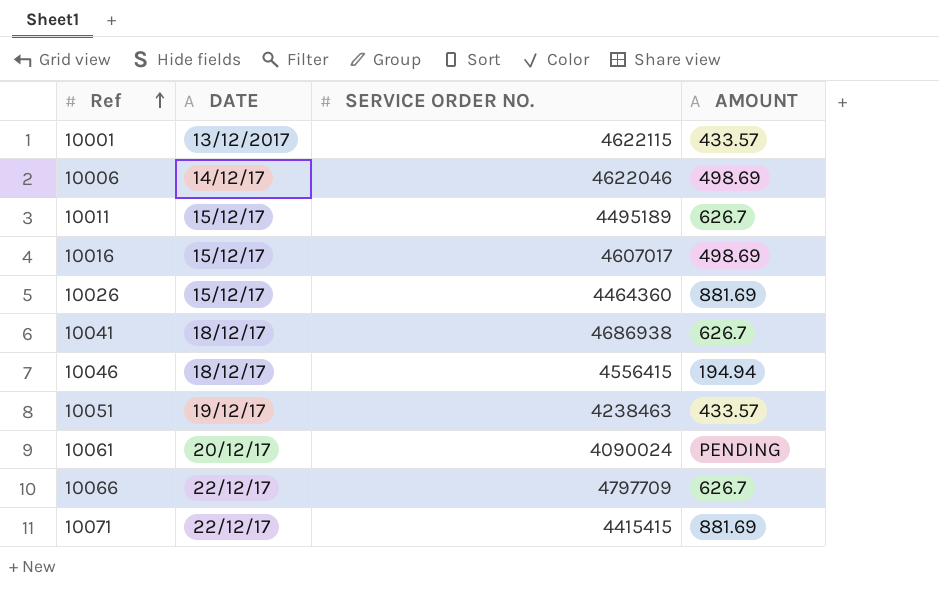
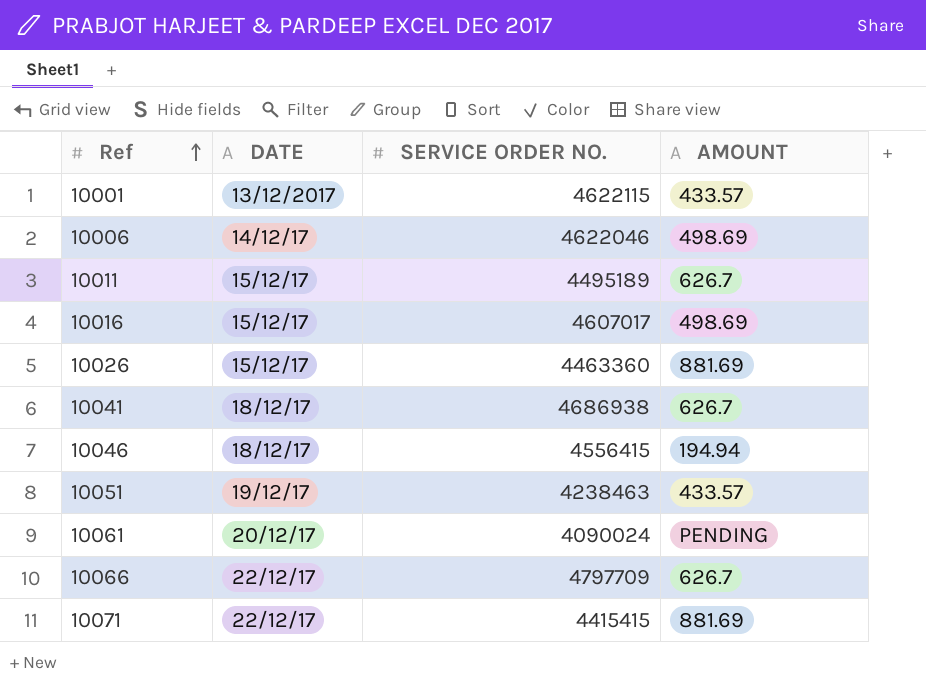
10026 | SERVICE ORDER NO.: 4464360 -> 4463360

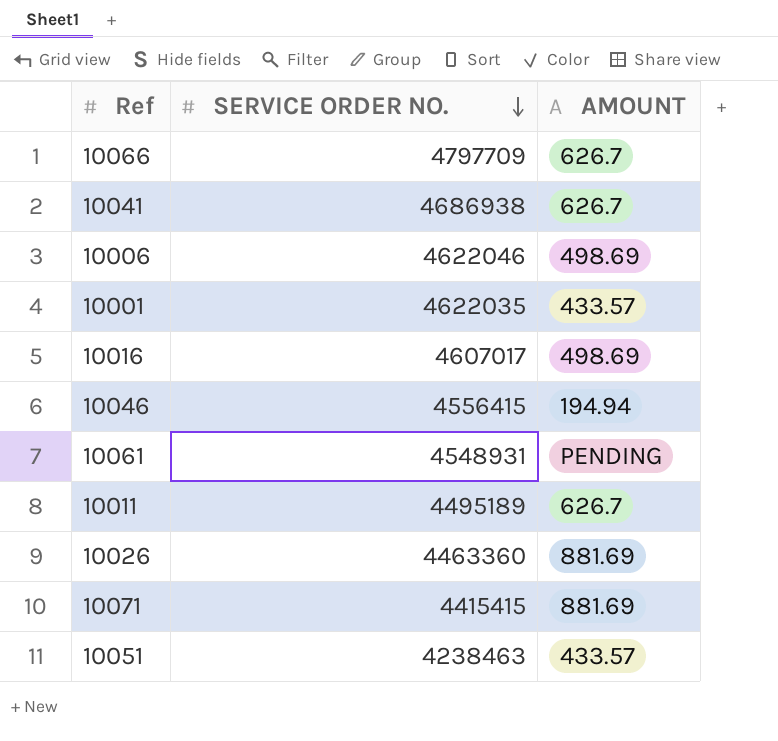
row order: Ref ascending -> SERVICE ORDER NO. descending
column DATE | position: 2 -> none
10001 | SERVICE ORDER NO.: 4622115 -> 4622035
10061 | SERVICE ORDER NO.: 4090024 -> 4548931

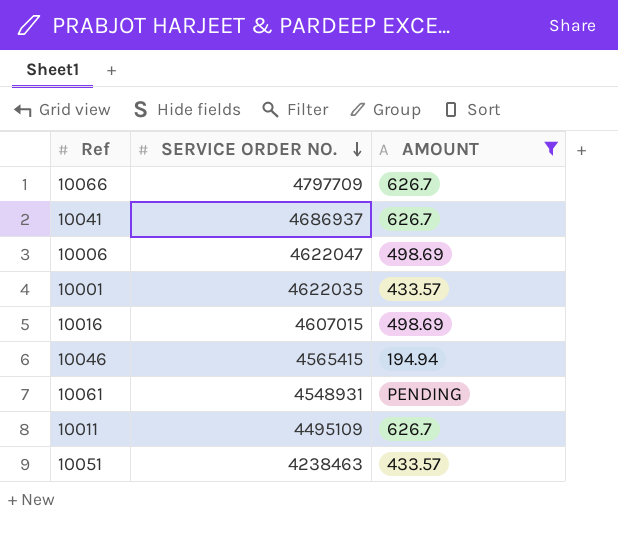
filter: none -> AMOUNT != 881.69
10041 | SERVICE ORDER NO.: 4686938 -> 4686937
10006 | SERVICE ORDER NO.: 4622046 -> 4622047
10016 | SERVICE ORDER NO.: 4607017 -> 4607015
10046 | SERVICE ORDER NO.: 4556415 -> 4565415
10011 | SERVICE ORDER NO.: 4495189 -> 4495109

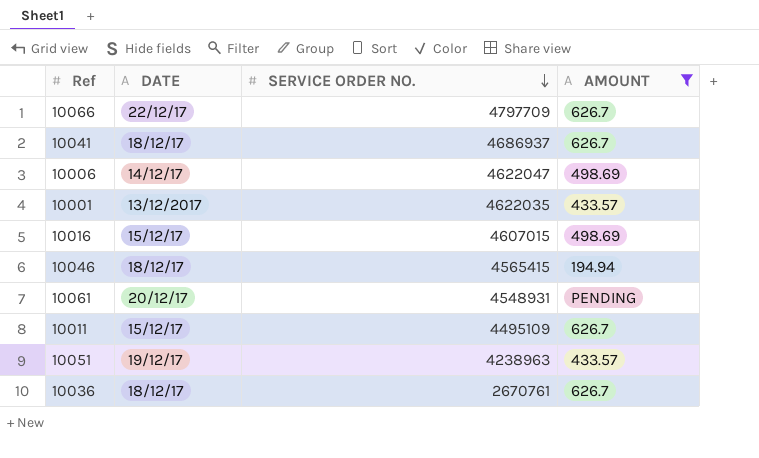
column DATE | position: none -> 2
10051 | SERVICE ORDER NO.: 4238463 -> 4238963
row 10036: none -> 18/12/17 | 2670761 | 626.7

